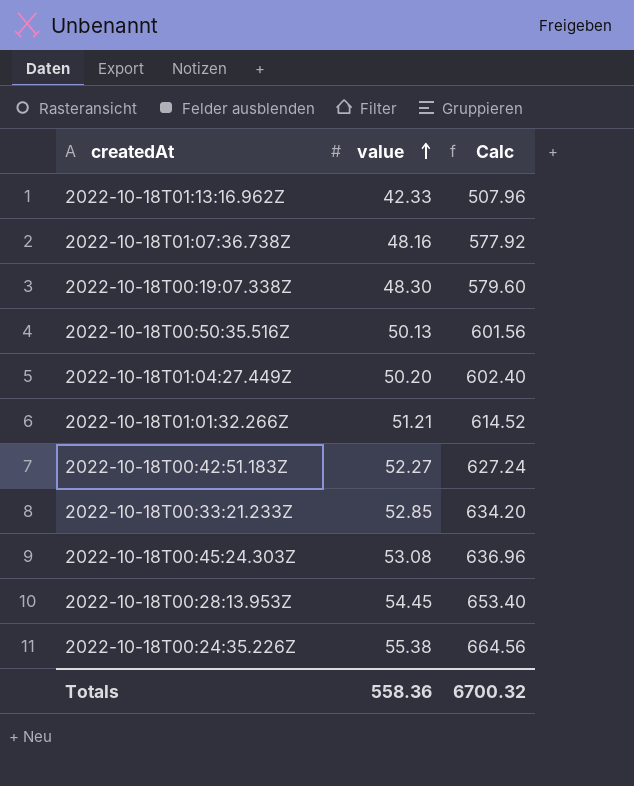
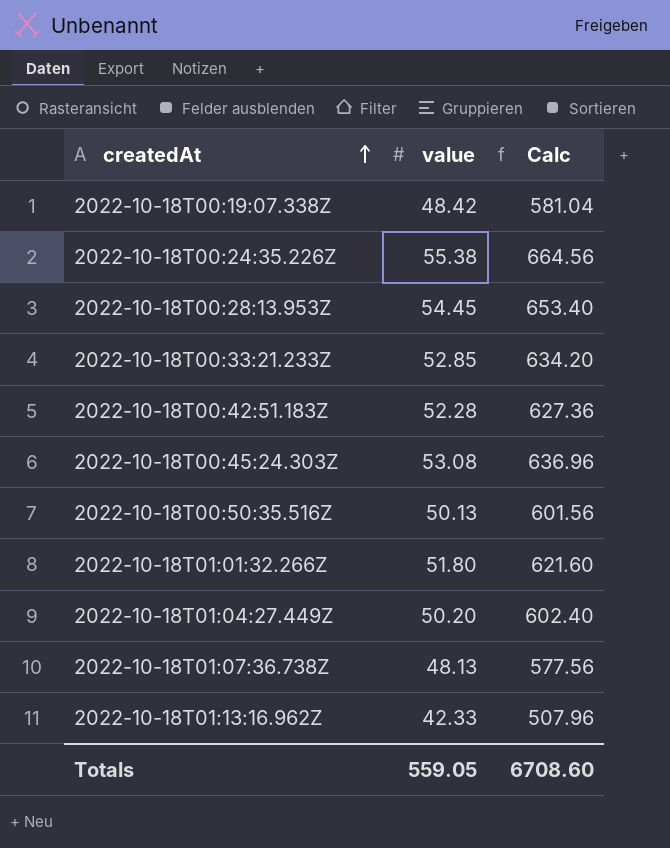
row order: value ascending -> createdAt ascending
2022-10-18T00:19:07.338Z | value: 48.30 -> 48.42
2022-10-18T00:19:07.338Z | Calc: 579.60 -> 581.04
2022-10-18T00:42:51.183Z | value: 52.27 -> 52.28
2022-10-18T00:42:51.183Z | Calc: 627.24 -> 627.36
2022-10-18T01:01:32.266Z | value: 51.21 -> 51.80
2022-10-18T01:01:32.266Z | Calc: 614.52 -> 621.60
2022-10-18T01:07:36.738Z | value: 48.16 -> 48.13
2022-10-18T01:07:36.738Z | Calc: 577.92 -> 577.56
Totals | value: 558.36 -> 559.05
Totals | Calc: 6700.32 -> 6708.60

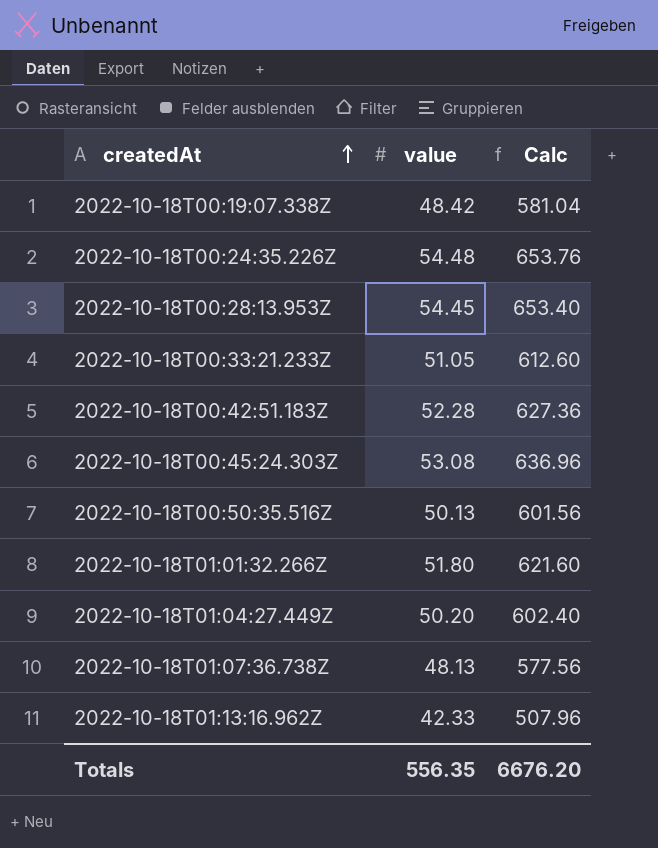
2022-10-18T00:24:35.226Z | value: 55.38 -> 54.48
2022-10-18T00:24:35.226Z | Calc: 664.56 -> 653.76
2022-10-18T00:33:21.233Z | value: 52.85 -> 51.05
2022-10-18T00:33:21.233Z | Calc: 634.20 -> 612.60
Totals | value: 559.05 -> 556.35
Totals | Calc: 6708.60 -> 6676.20

